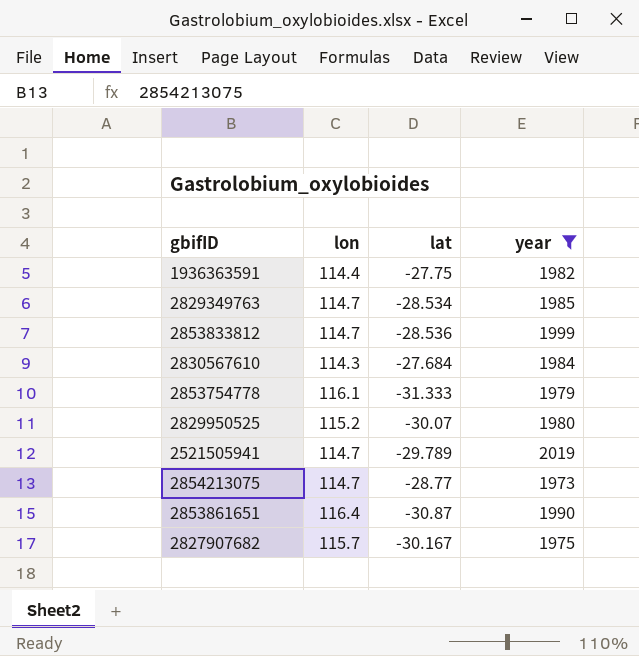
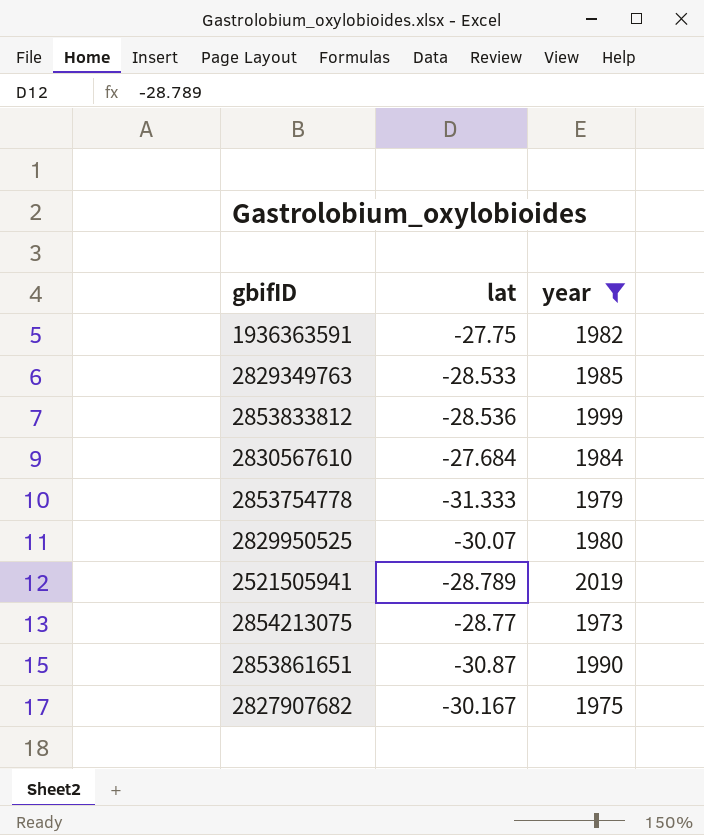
column lon | position: 2 -> none
2829349763 | lat: -28.534 -> -28.533
2521505941 | lat: -29.789 -> -28.789

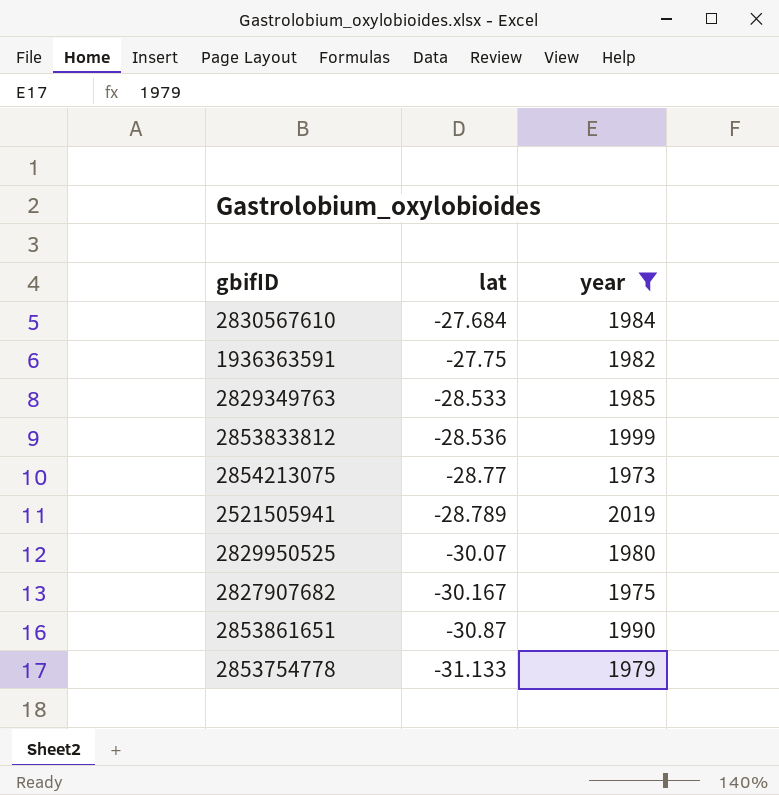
row order: none -> lat descending
2853754778 | lat: -31.333 -> -31.133

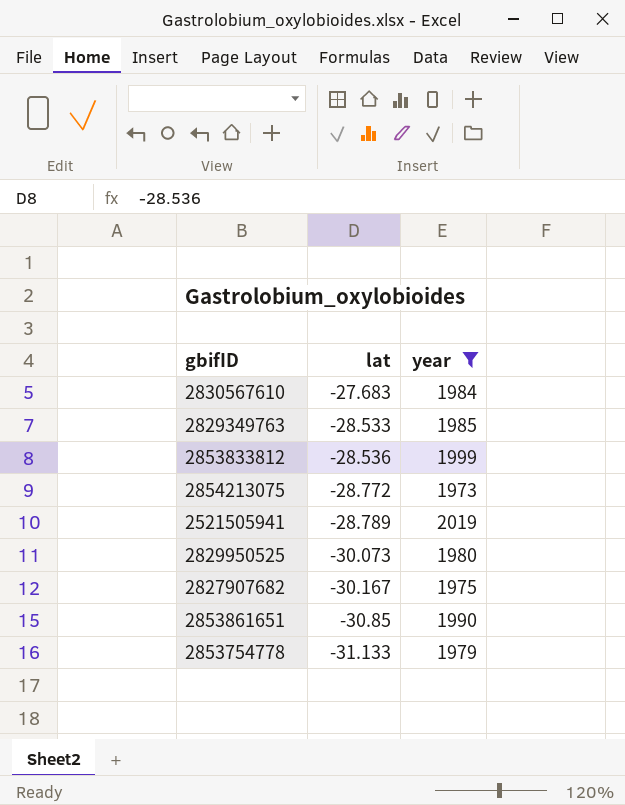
row 1936363591: -27.75 | 1982 -> none
2830567610 | lat: -27.684 -> -27.683
2854213075 | lat: -28.77 -> -28.772
2829950525 | lat: -30.07 -> -30.073
2853861651 | lat: -30.87 -> -30.85

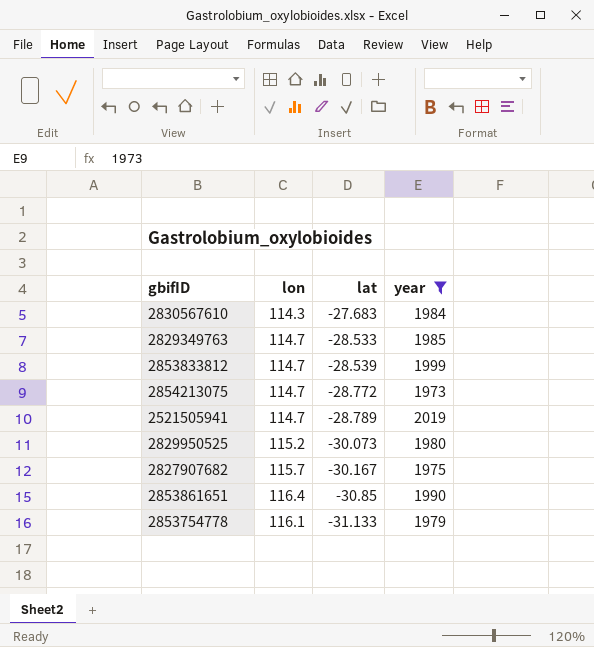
column lon | position: none -> 2
2853833812 | lat: -28.536 -> -28.539

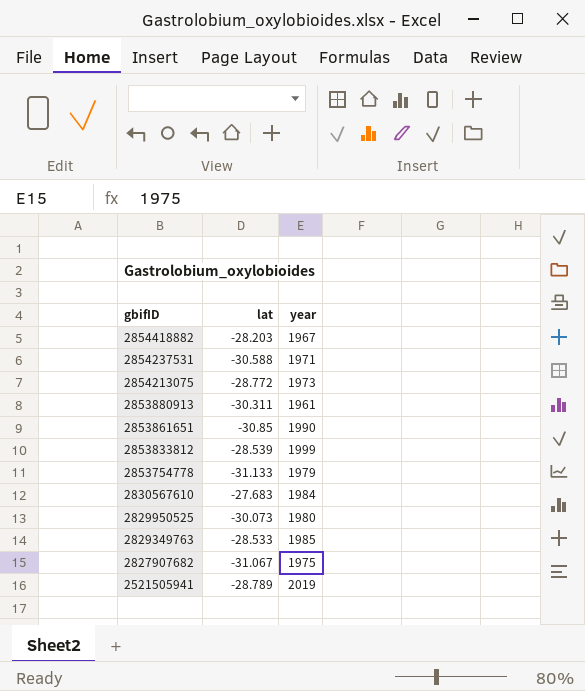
filter: year >= 1973 -> none
row order: lat descending -> gbifID descending
column lon | position: 2 -> none
2827907682 | lat: -30.167 -> -31.067

